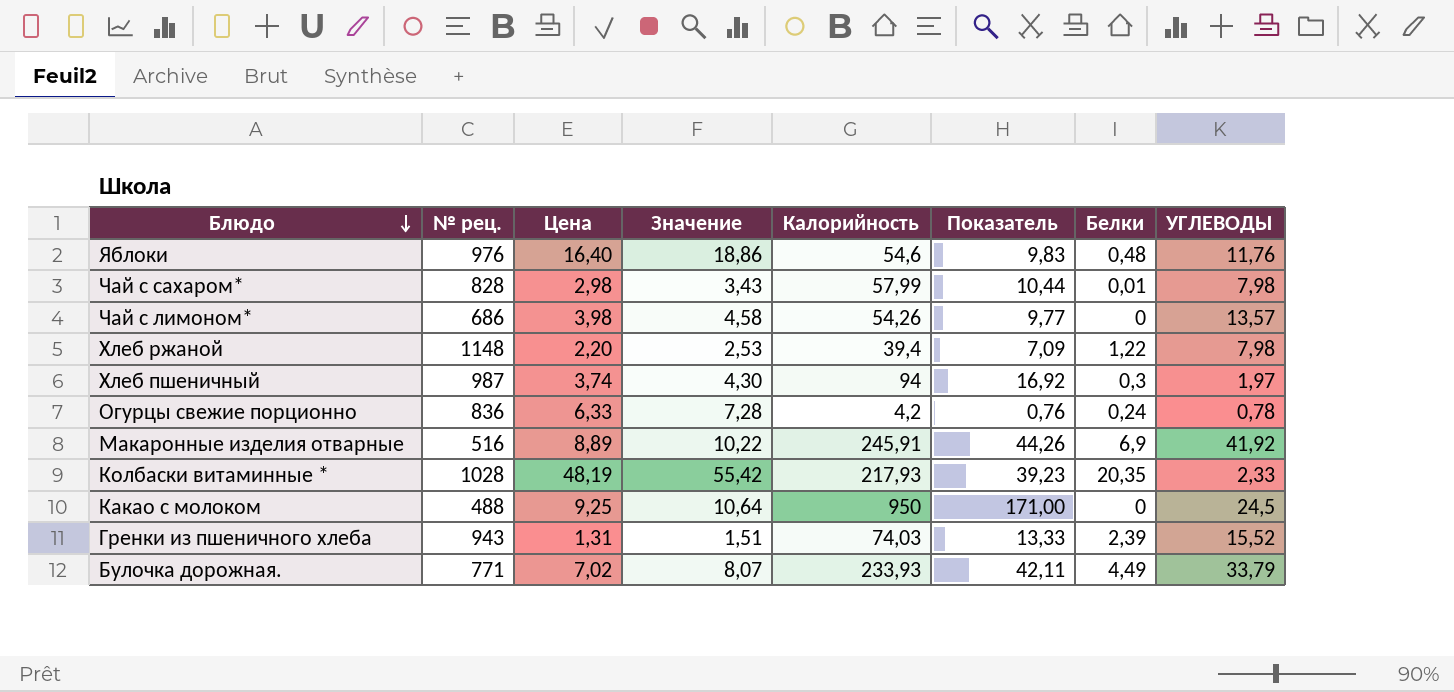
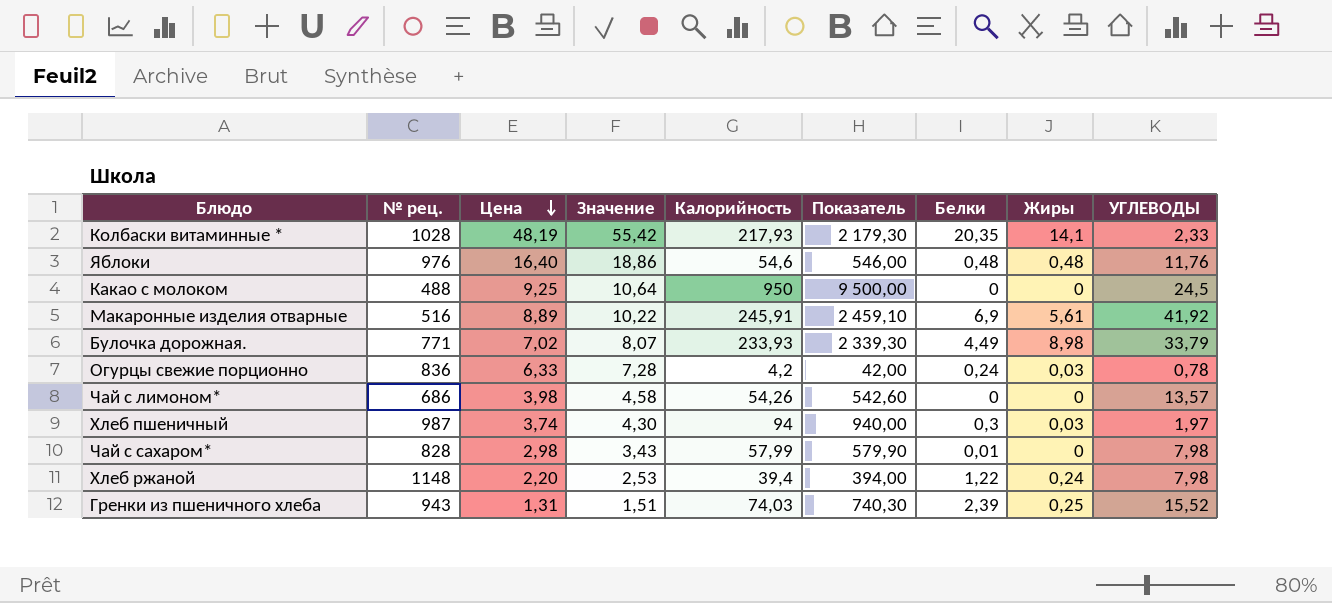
row order: Блюдо descending -> Цена descending
column Показатель | formula: [Калорийность] * 0,18 -> [Калорийность] * 10
column Жиры | position: none -> 8

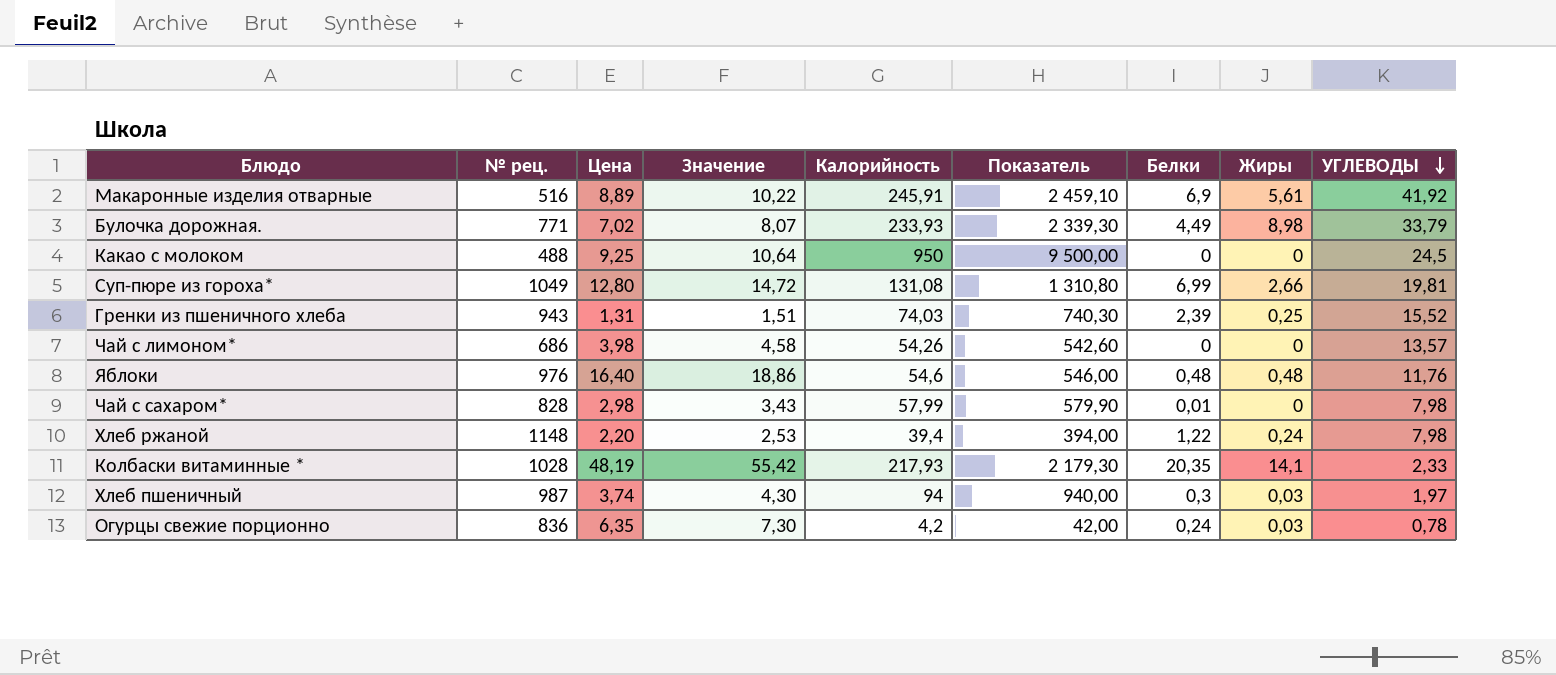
row order: Цена descending -> УГЛЕВОДЫ descending
row Суп-пюре из гороха*: none -> 1049 | 12,80 | 14,72 | 131,08 | 1 310,80 | 6,99 | 2,66 | 19,81
Огурцы свежие порционно | Цена: 6,33 -> 6,35
Огурцы свежие порционно | Значение: 7,28 -> 7,30

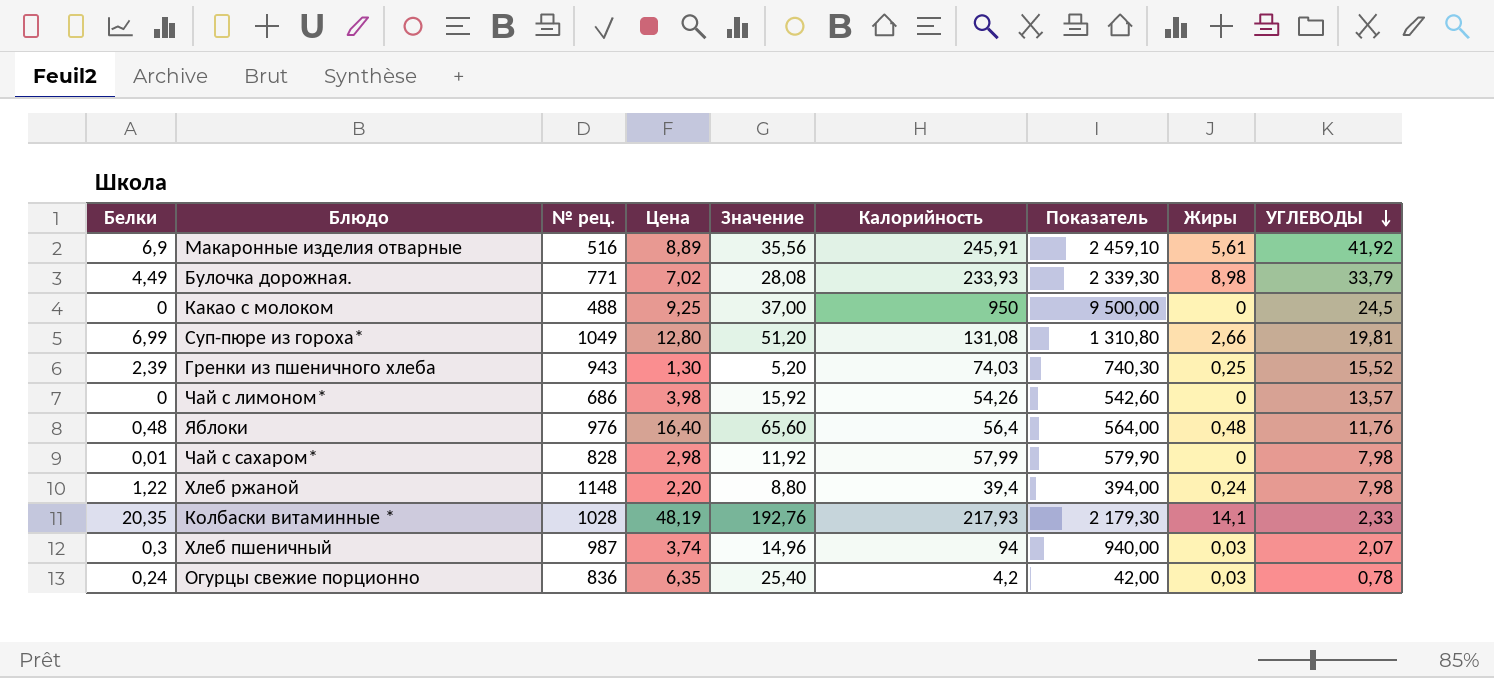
column Белки | position: 7 -> 1
column Значение | formula: [Цена] * 1,15 -> [Цена] * 4
Гренки из пшеничного хлеба | Цена: 1,31 -> 1,30
Яблоки | Калорийность: 54,6 -> 56,4
Яблоки | Показатель: 546,00 -> 564,00
Хлеб пшеничный | УГЛЕВОДЫ: 1,97 -> 2,07

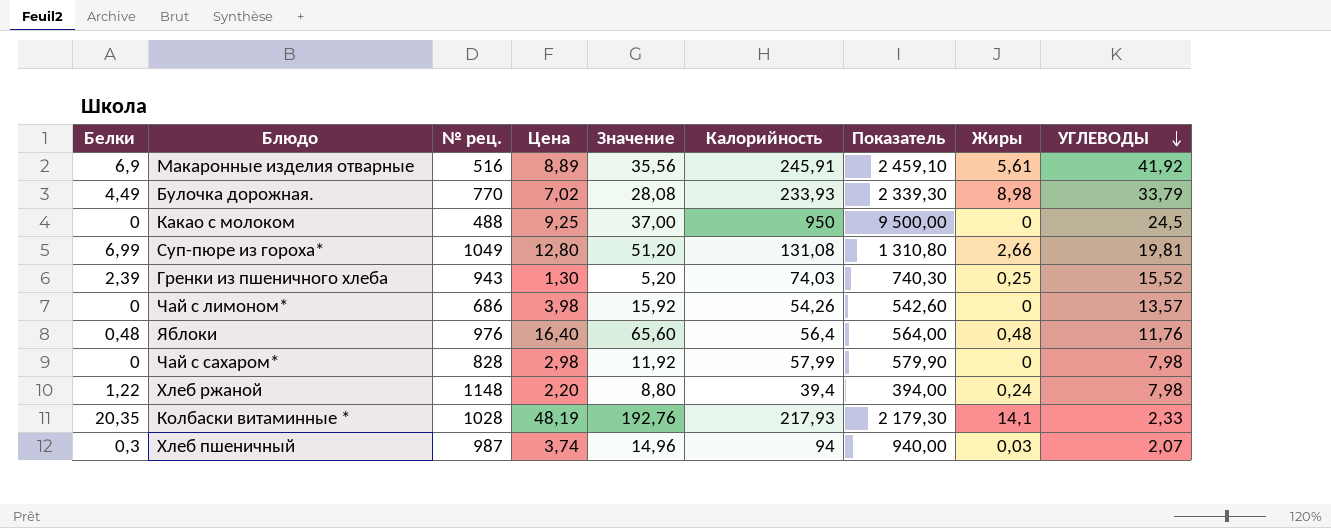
row Огурцы свежие порционно: 0,24 | 836 | 6,35 | 25,40 | 4,2 | 42,00 | 0,03 | 0,78 -> none
Булочка дорожная. | № рец.: 771 -> 770
Чай с сахаром* | Белки: 0,01 -> 0

